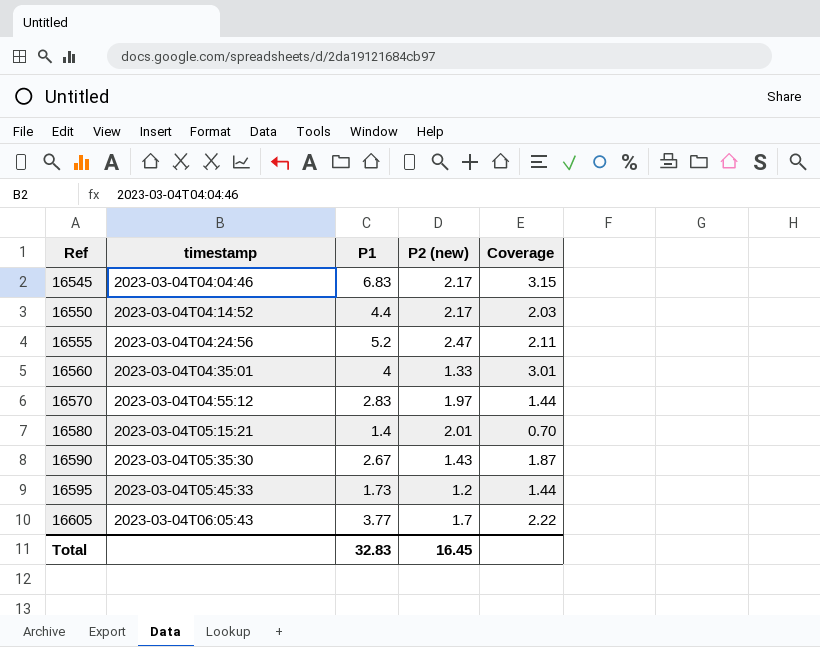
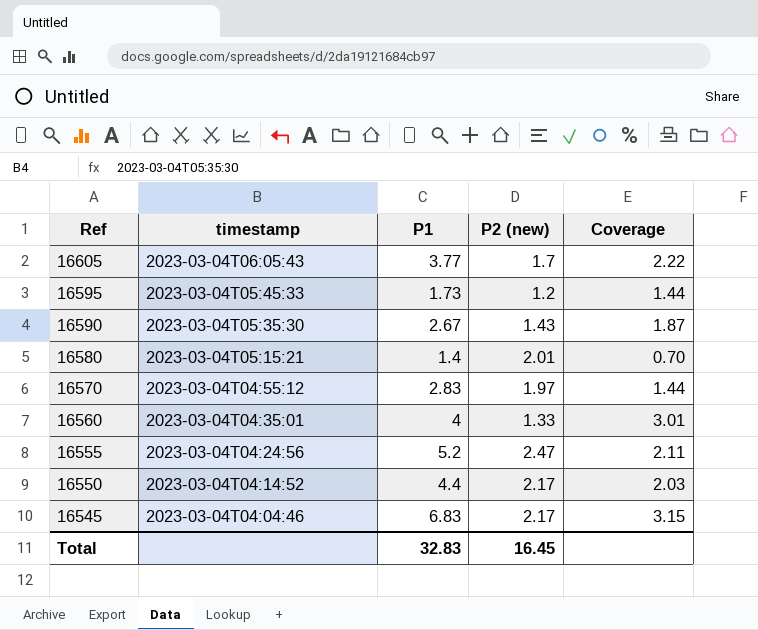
row order: Ref ascending -> Ref descending

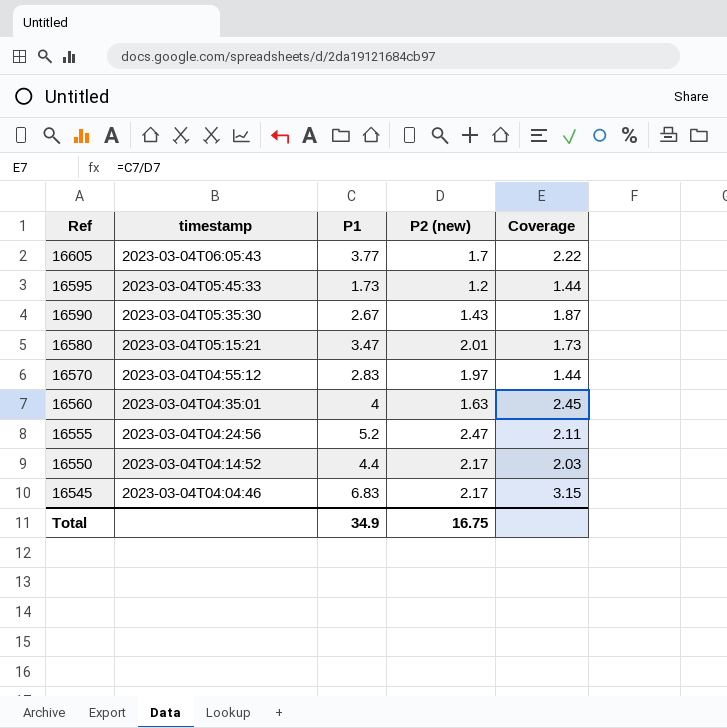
16580 | P1: 1.4 -> 3.47
16580 | Coverage: 0.70 -> 1.73
16560 | P2 (new): 1.33 -> 1.63
16560 | Coverage: 3.01 -> 2.45
Total | P1: 32.83 -> 34.9
Total | P2 (new): 16.45 -> 16.75

